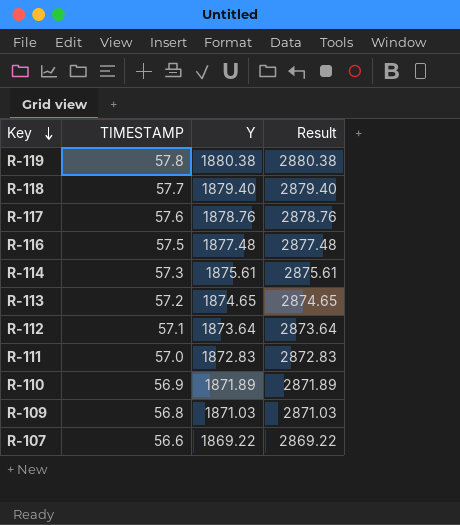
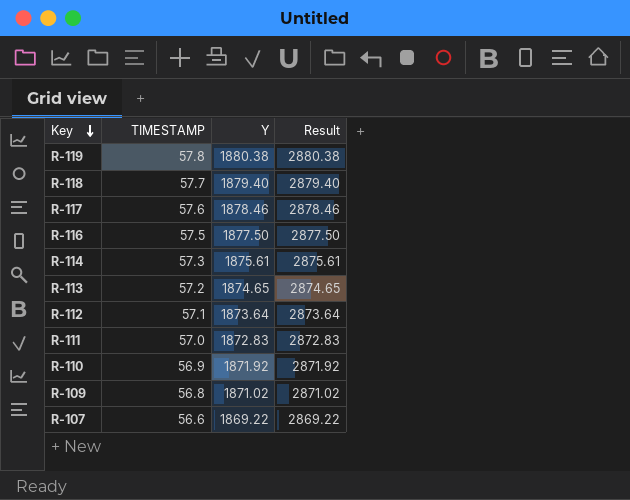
R-117 | Y: 1878.76 -> 1878.46
R-117 | Result: 2878.76 -> 2878.46
R-116 | Y: 1877.48 -> 1877.50
R-116 | Result: 2877.48 -> 2877.50
R-110 | Y: 1871.89 -> 1871.92
R-110 | Result: 2871.89 -> 2871.92
R-109 | Y: 1871.03 -> 1871.02
R-109 | Result: 2871.03 -> 2871.02

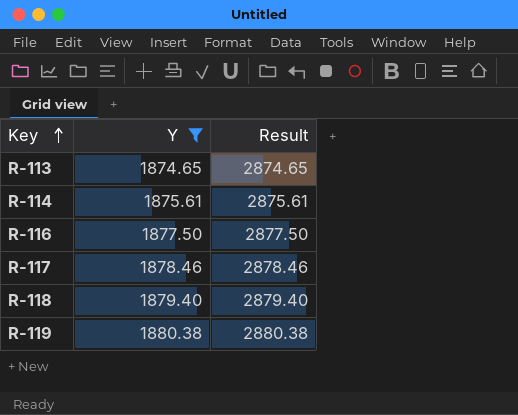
filter: none -> Y >= 1874.65
row order: Key descending -> Key ascending
column TIMESTAMP | position: 2 -> none

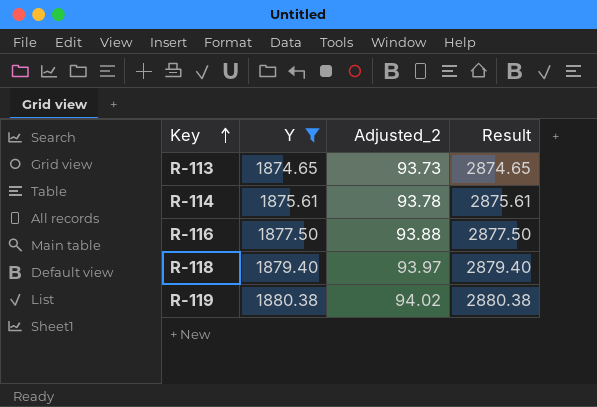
column Adjusted_2 | formula: none -> [Y] * 0.05
row R-117: 1878.46 | 2878.46 -> none

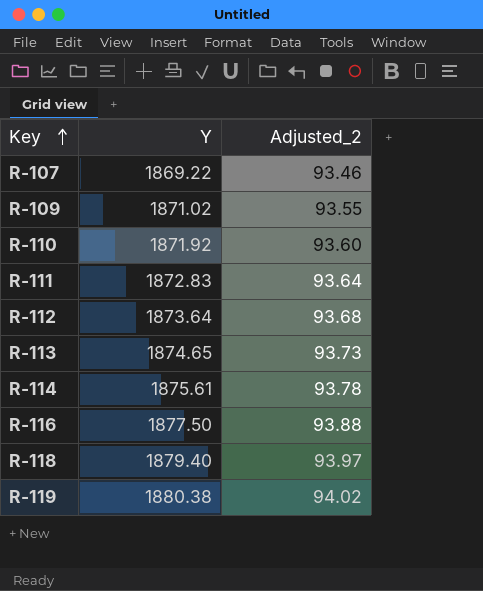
filter: Y >= 1874.65 -> none
column Result | formula: [Y] + 1000 -> none

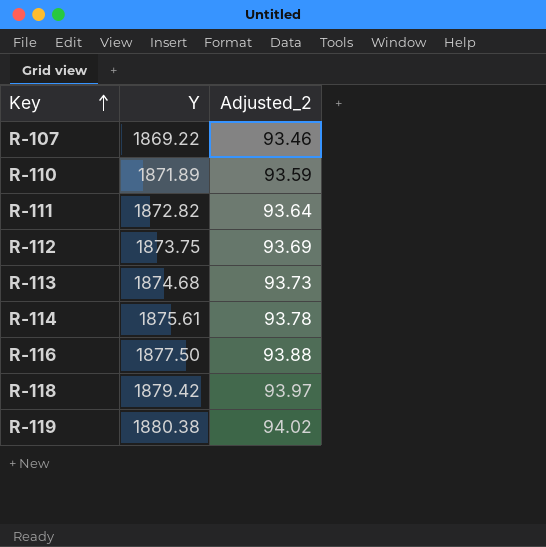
row R-109: 1871.02 | 93.55 -> none
R-110 | Y: 1871.92 -> 1871.89
R-110 | Adjusted_2: 93.60 -> 93.59
R-111 | Y: 1872.83 -> 1872.82
R-112 | Y: 1873.64 -> 1873.75
R-112 | Adjusted_2: 93.68 -> 93.69
R-113 | Y: 1874.65 -> 1874.68
R-118 | Y: 1879.40 -> 1879.42

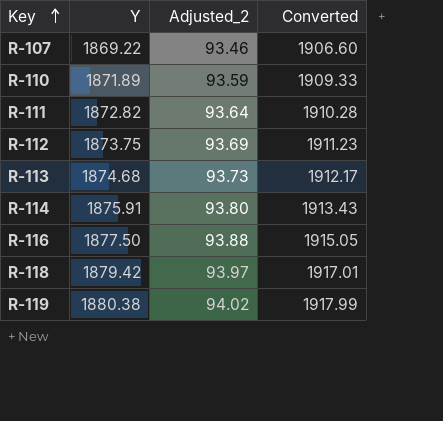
column Converted | formula: none -> [Y] * 1.02
R-114 | Y: 1875.61 -> 1875.91
R-114 | Adjusted_2: 93.78 -> 93.80

